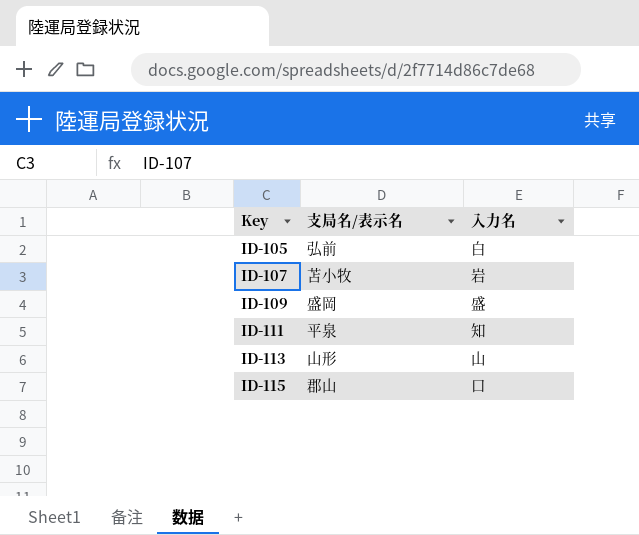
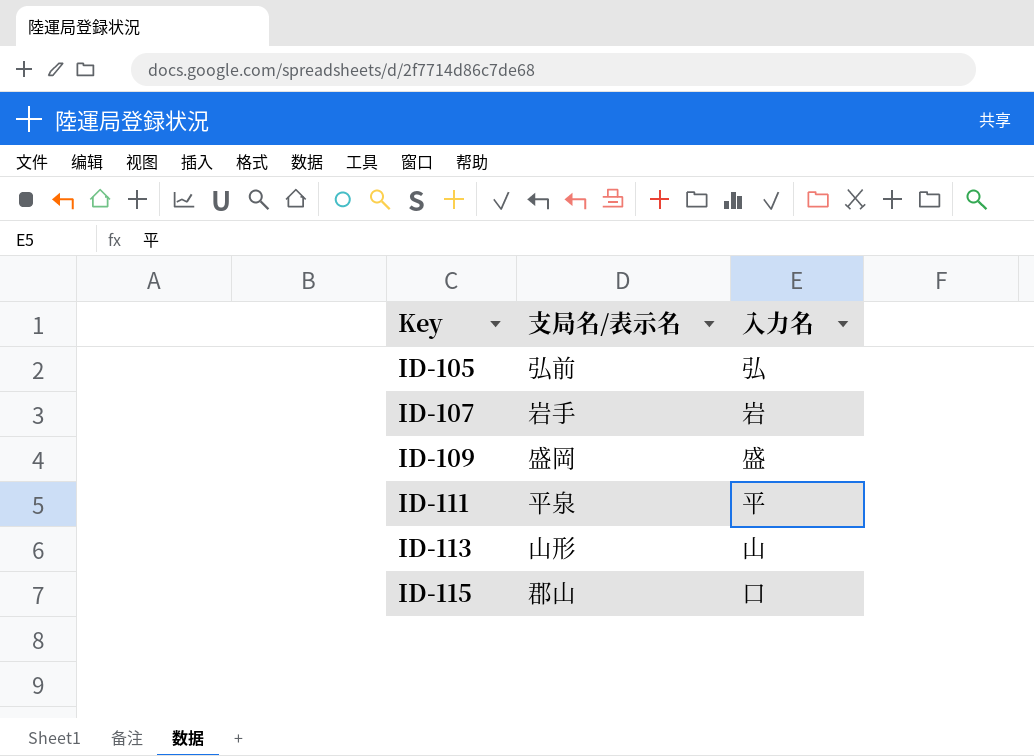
ID-105 | 入力名: 白 -> 弘
ID-107 | 支局名/表示名: 苫小牧 -> 岩手
ID-111 | 入力名: 知 -> 平

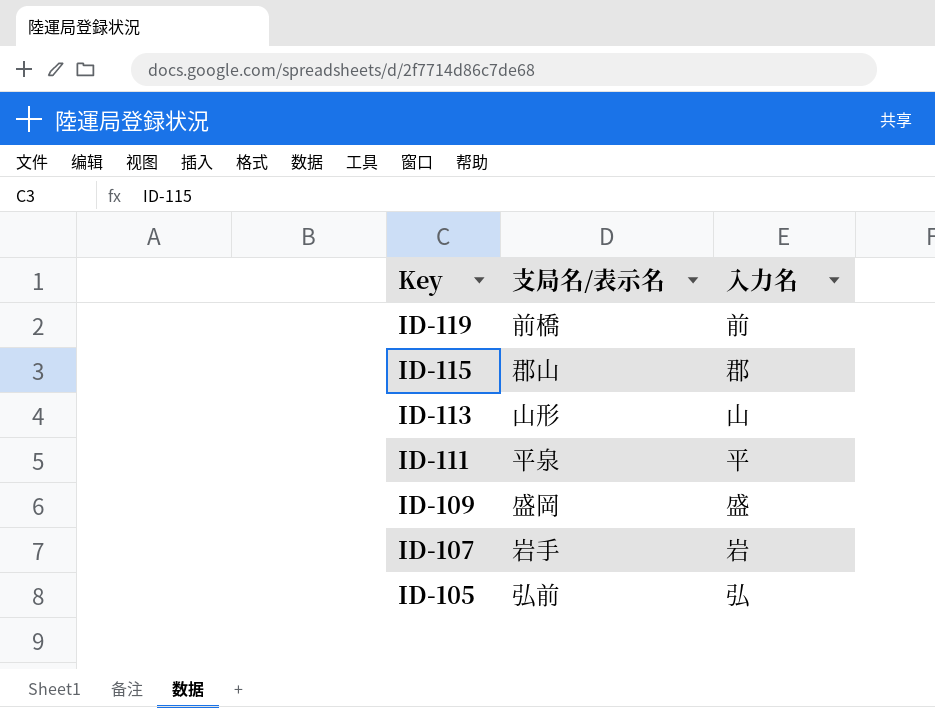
row order: Key ascending -> Key descending
row ID-119: none -> 前橋 | 前
ID-115 | 入力名: 口 -> 郡

